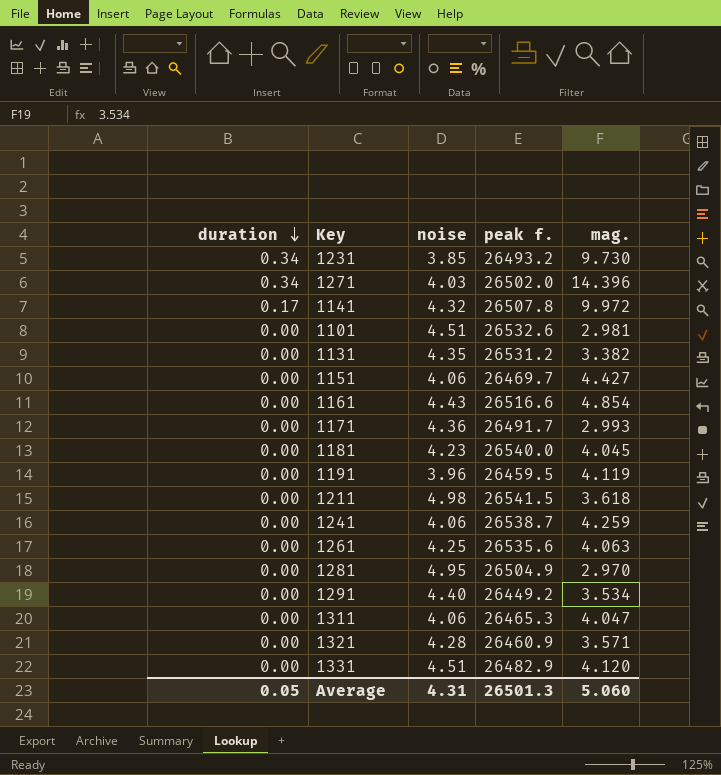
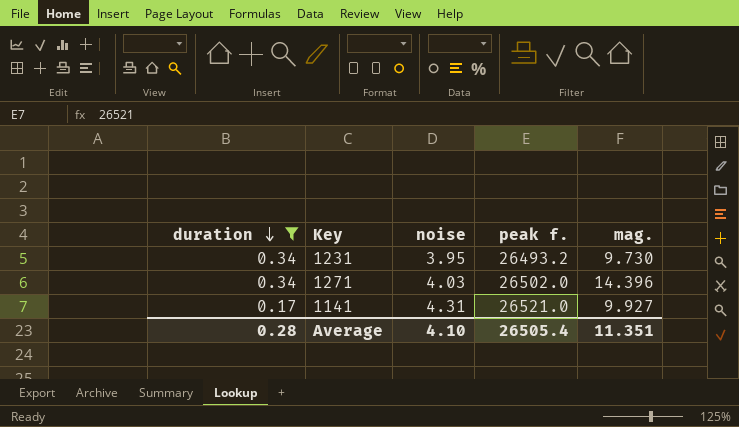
filter: none -> duration != 0.00
1231 | noise: 3.85 -> 3.95
1141 | noise: 4.32 -> 4.31
1141 | peak f.: 26507.8 -> 26521.0
1141 | mag.: 9.972 -> 9.927
Average | duration: 0.05 -> 0.28
Average | noise: 4.31 -> 4.10
Average | peak f.: 26501.3 -> 26505.4
Average | mag.: 5.060 -> 11.351

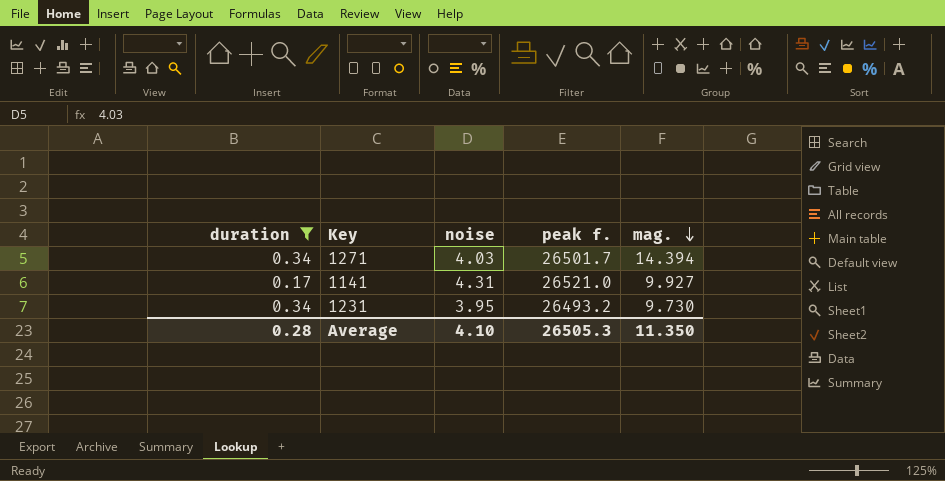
row order: duration descending -> mag. descending
1271 | peak f.: 26502.0 -> 26501.7
1271 | mag.: 14.396 -> 14.394
Average | peak f.: 26505.4 -> 26505.3
Average | mag.: 11.351 -> 11.350

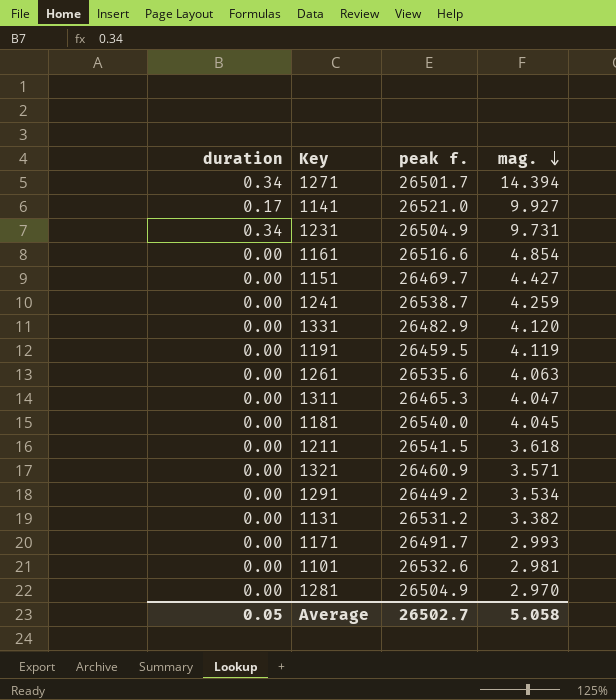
filter: duration != 0.00 -> none
column noise | position: 3 -> none
1231 | peak f.: 26493.2 -> 26504.9
1231 | mag.: 9.730 -> 9.731
Average | duration: 0.28 -> 0.05
Average | peak f.: 26505.3 -> 26502.7
Average | mag.: 11.350 -> 5.058

